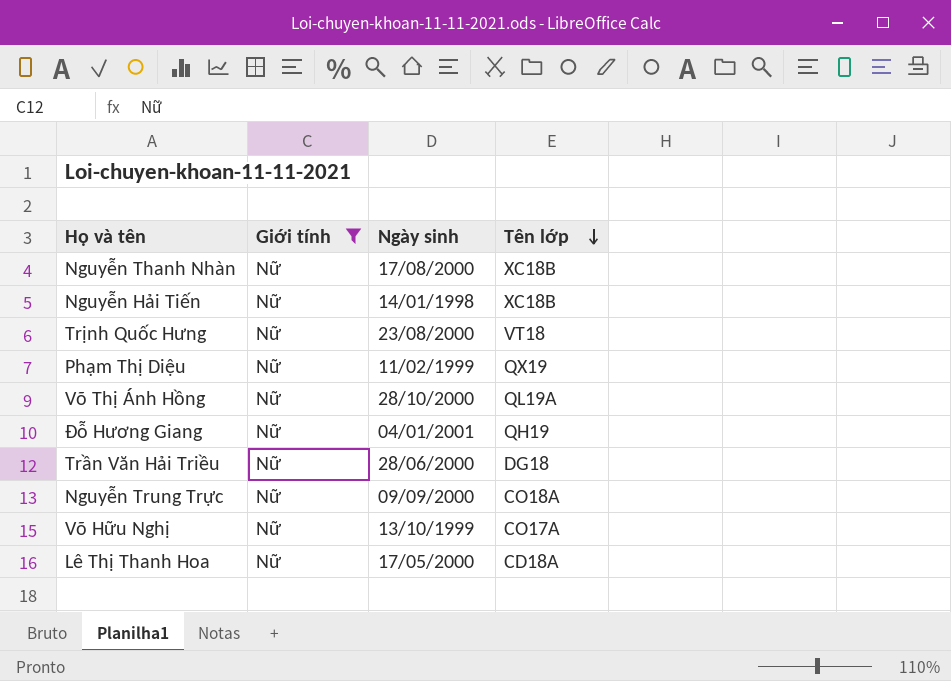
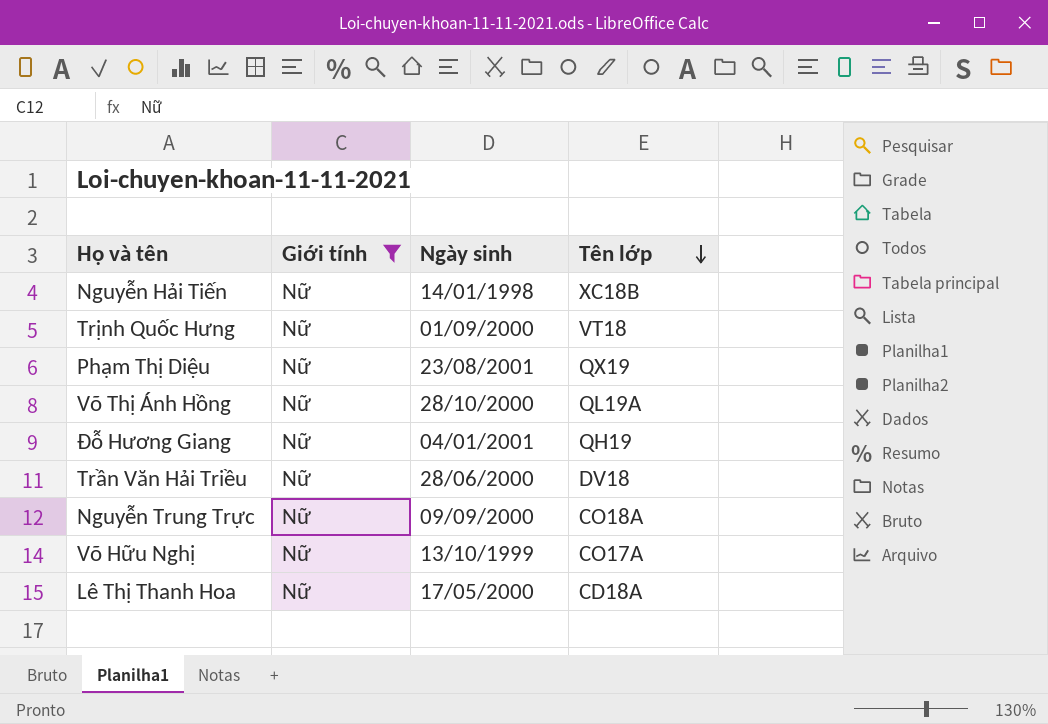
row Nguyễn Thanh Nhàn: Nữ | 17/08/2000 | XC18B -> none
Trịnh Quốc Hưng | Ngày sinh: 23/08/2000 -> 01/09/2000
Phạm Thị Diệu | Ngày sinh: 11/02/1999 -> 23/08/2001
Trần Văn Hải Triều | Tên lớp: DG18 -> DV18

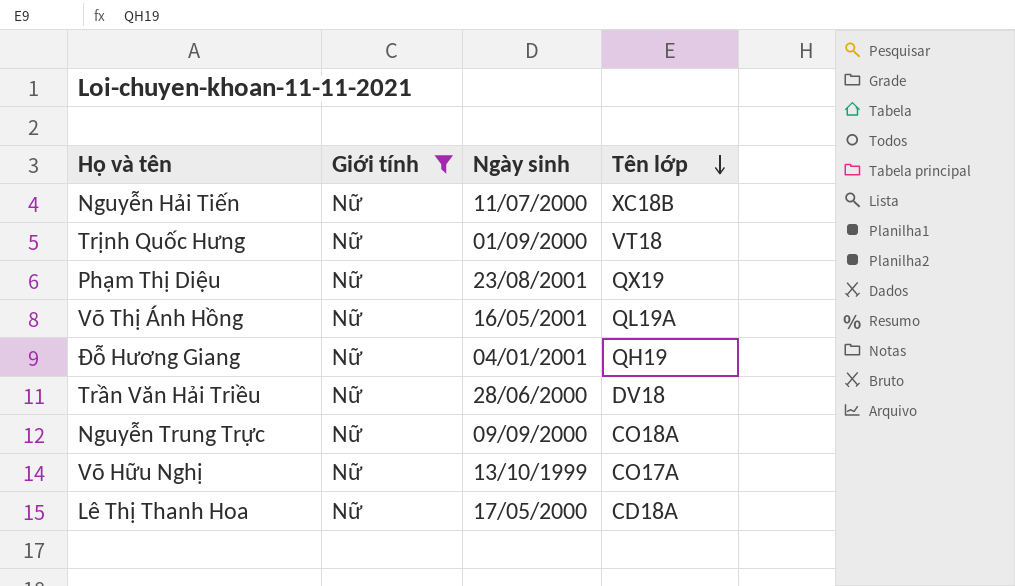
Nguyễn Hải Tiến | Ngày sinh: 14/01/1998 -> 11/07/2000
Võ Thị Ánh Hồng | Ngày sinh: 28/10/2000 -> 16/05/2001

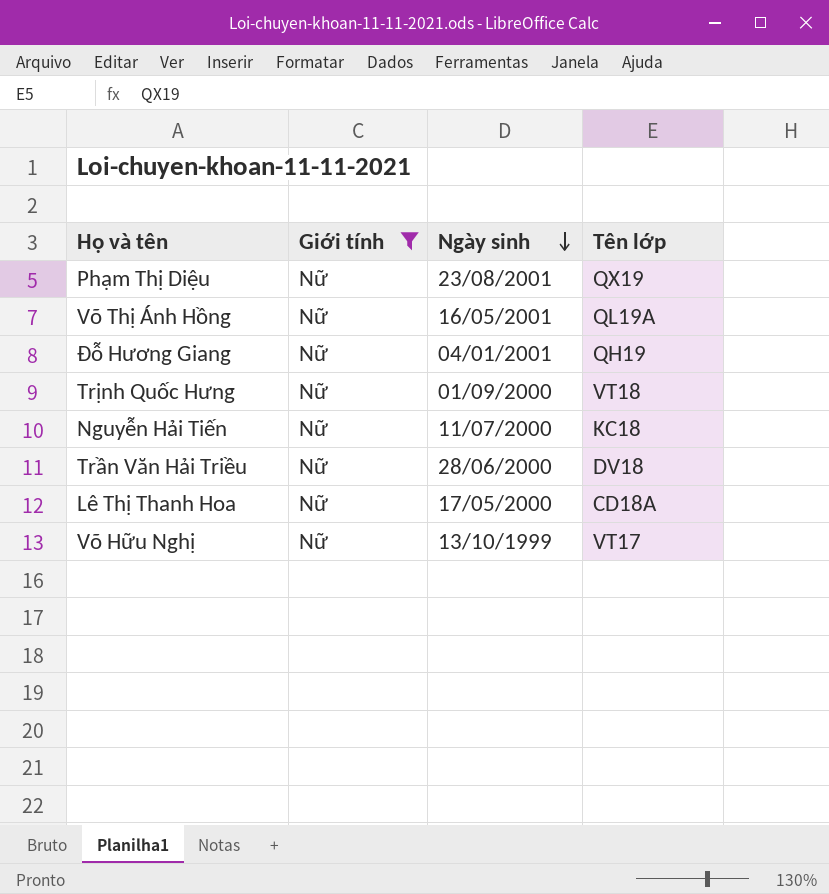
row order: Tên lớp descending -> Ngày sinh descending
row Nguyễn Trung Trực: Nữ | 09/09/2000 | CO18A -> none
Nguyễn Hải Tiến | Tên lớp: XC18B -> KC18
Võ Hữu Nghị | Tên lớp: CO17A -> VT17

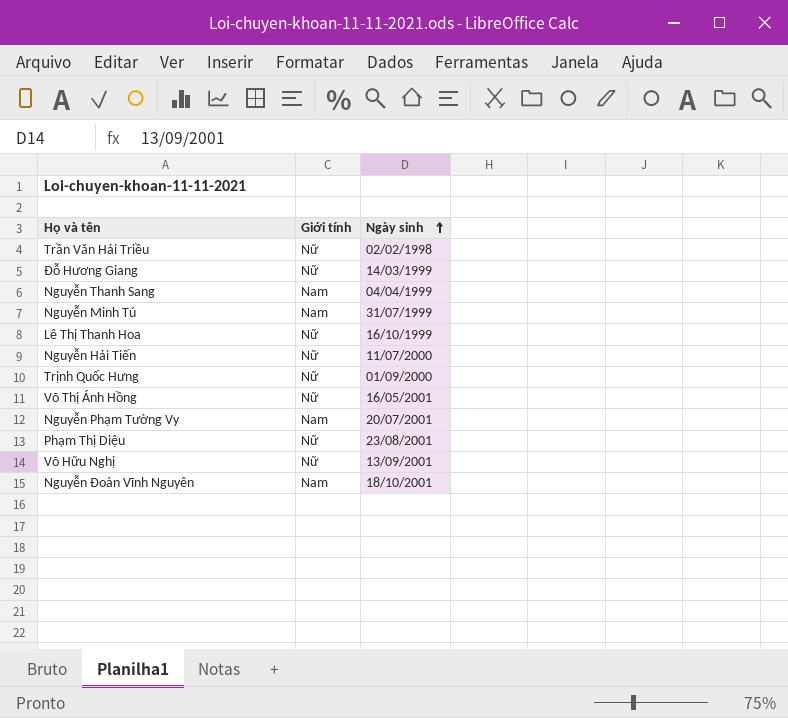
filter: Giới tính = Nữ -> none
row order: Ngày sinh descending -> Ngày sinh ascending
column Tên lớp | position: 4 -> none
Trần Văn Hải Triều | Ngày sinh: 28/06/2000 -> 02/02/1998
Đỗ Hương Giang | Ngày sinh: 04/01/2001 -> 14/03/1999
Lê Thị Thanh Hoa | Ngày sinh: 17/05/2000 -> 16/10/1999
Võ Hữu Nghị | Ngày sinh: 13/10/1999 -> 13/09/2001

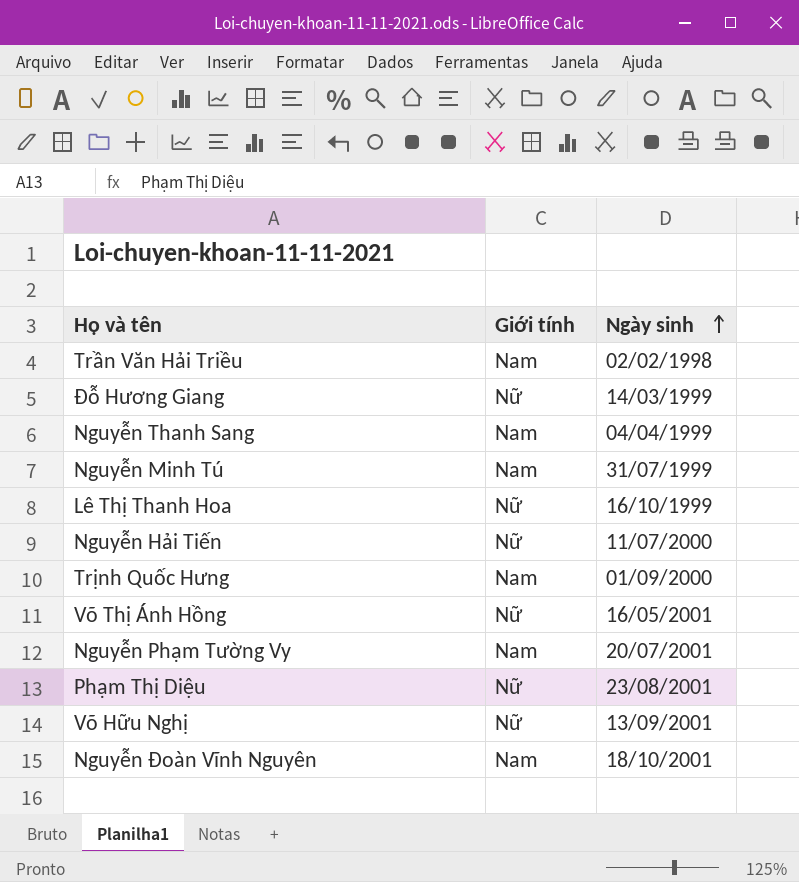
Trần Văn Hải Triều | Giới tính: Nữ -> Nam
Trịnh Quốc Hưng | Giới tính: Nữ -> Nam

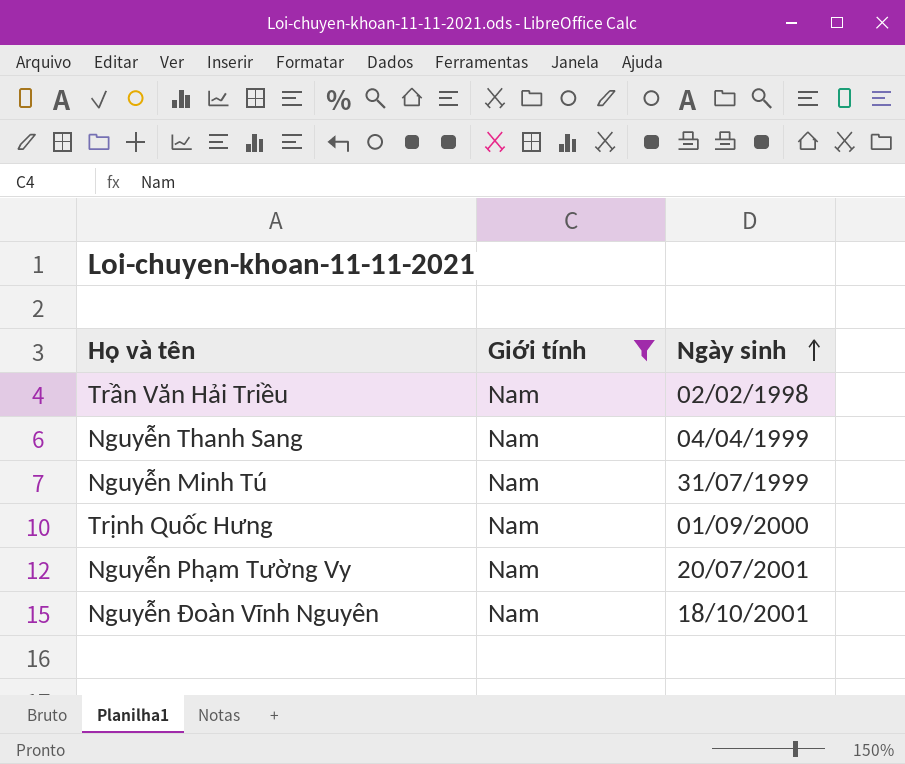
filter: none -> Giới tính = Nam

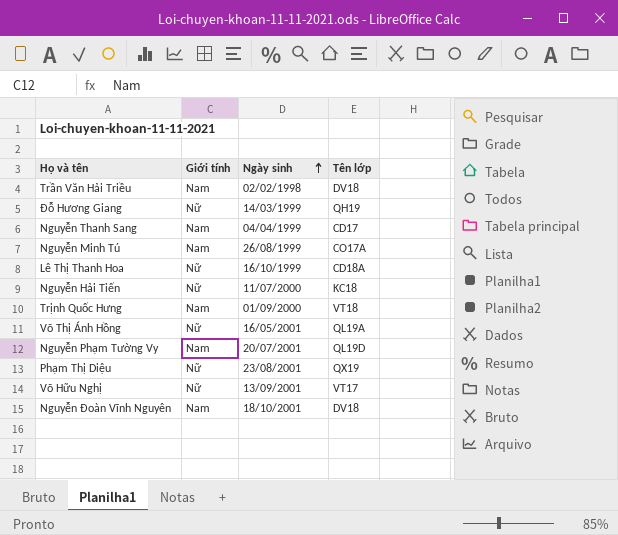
filter: Giới tính = Nam -> none
column Tên lớp | position: none -> 4
Nguyễn Minh Tú | Ngày sinh: 31/07/1999 -> 26/08/1999

